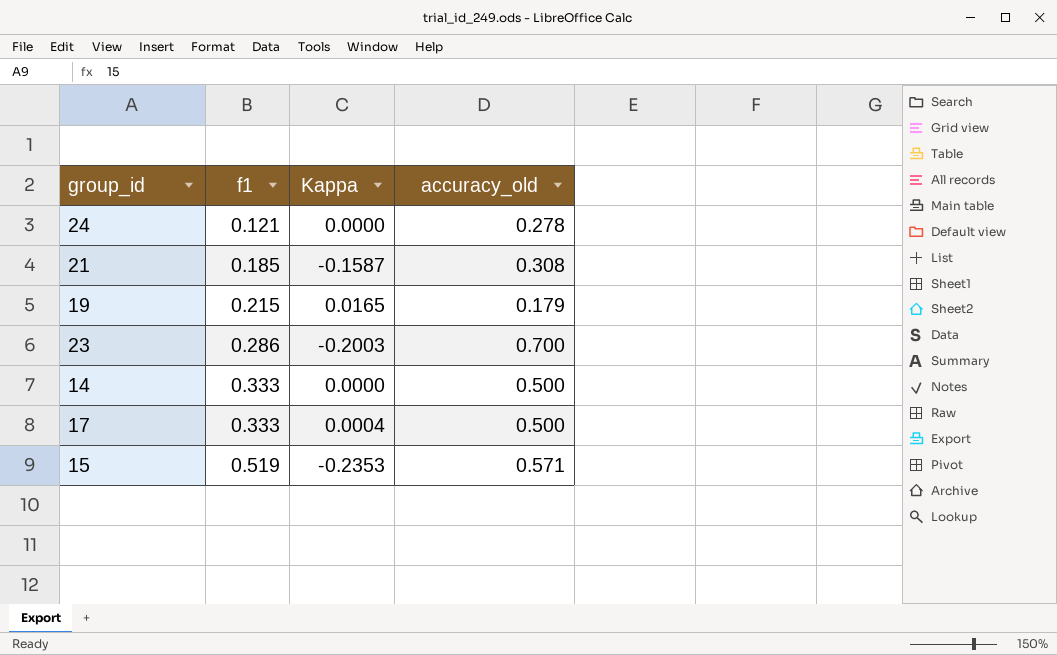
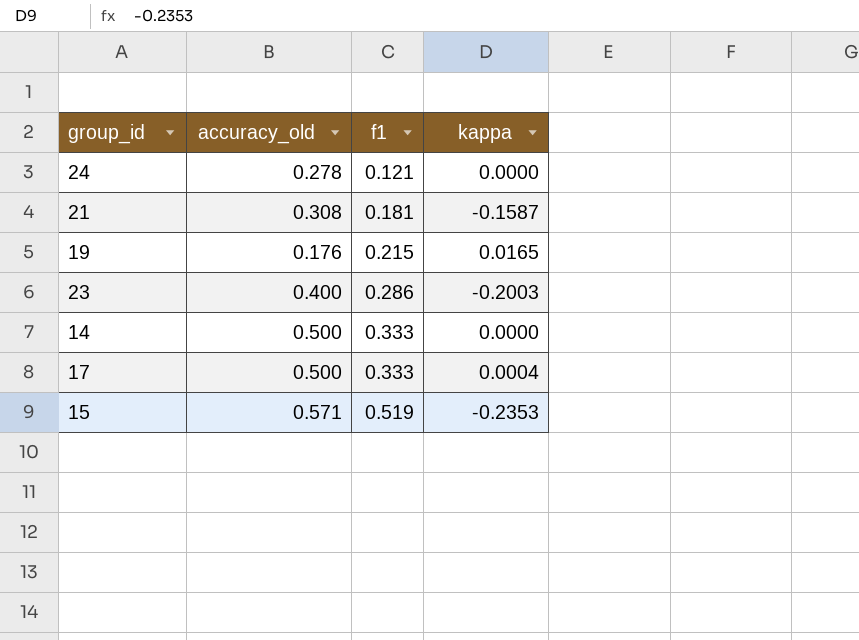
column accuracy_old | position: 4 -> 2
column name: Kappa -> kappa
21 | f1: 0.185 -> 0.181
19 | accuracy_old: 0.179 -> 0.176
23 | accuracy_old: 0.700 -> 0.400

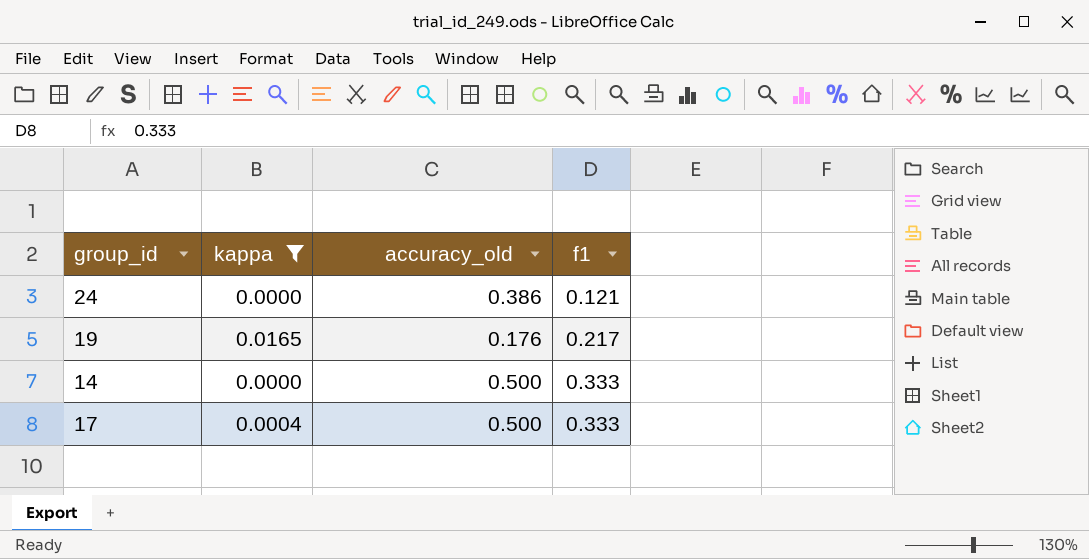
filter: none -> kappa >= 0.0000
column kappa | position: 4 -> 2
24 | accuracy_old: 0.278 -> 0.386
19 | f1: 0.215 -> 0.217

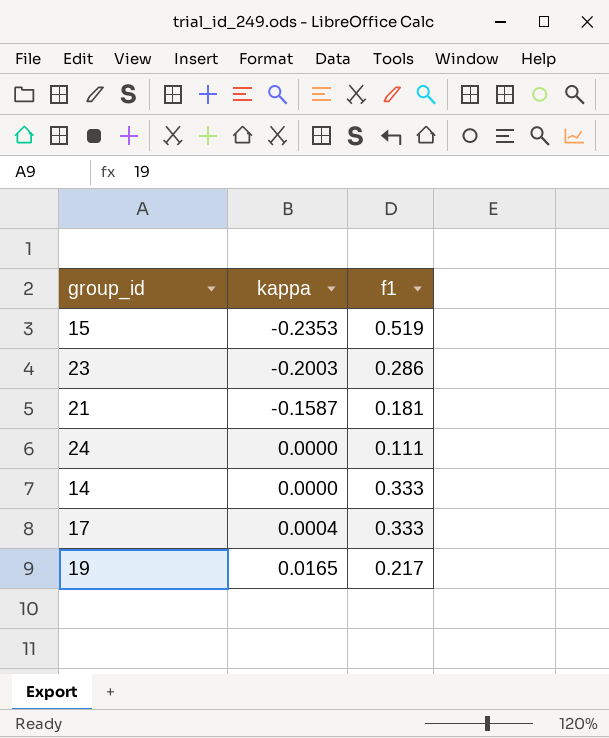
filter: kappa >= 0.0000 -> none
row order: f1 ascending -> kappa ascending
column accuracy_old | position: 3 -> none
24 | f1: 0.121 -> 0.111

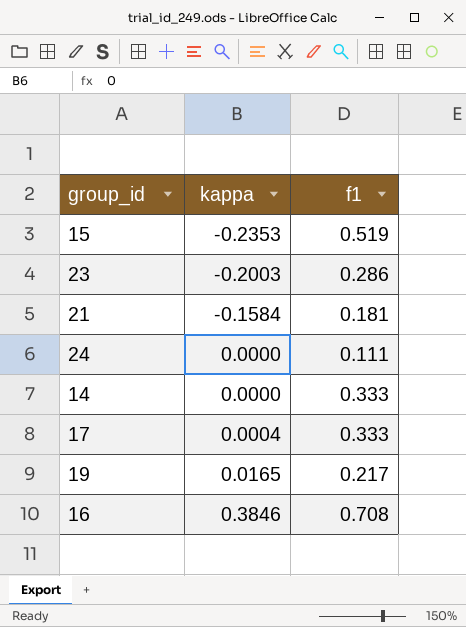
21 | kappa: -0.1587 -> -0.1584
row 16: none -> 0.3846 | 0.708

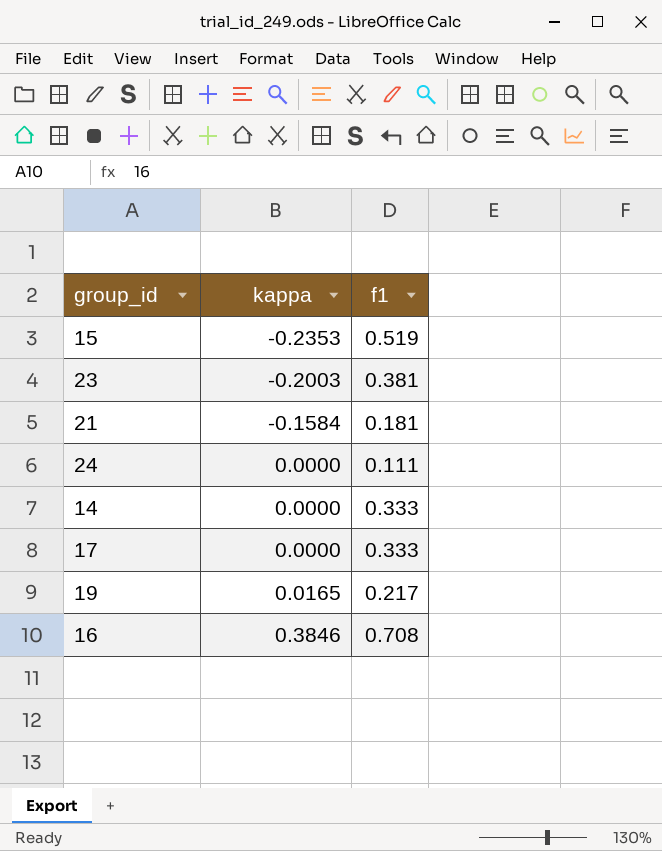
23 | f1: 0.286 -> 0.381
17 | kappa: 0.0004 -> 0.0000

